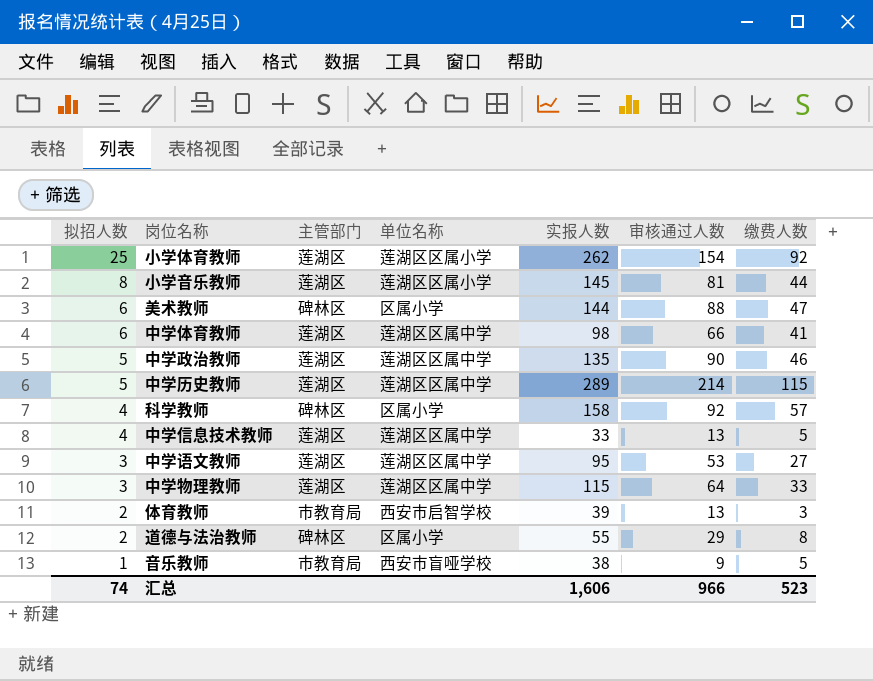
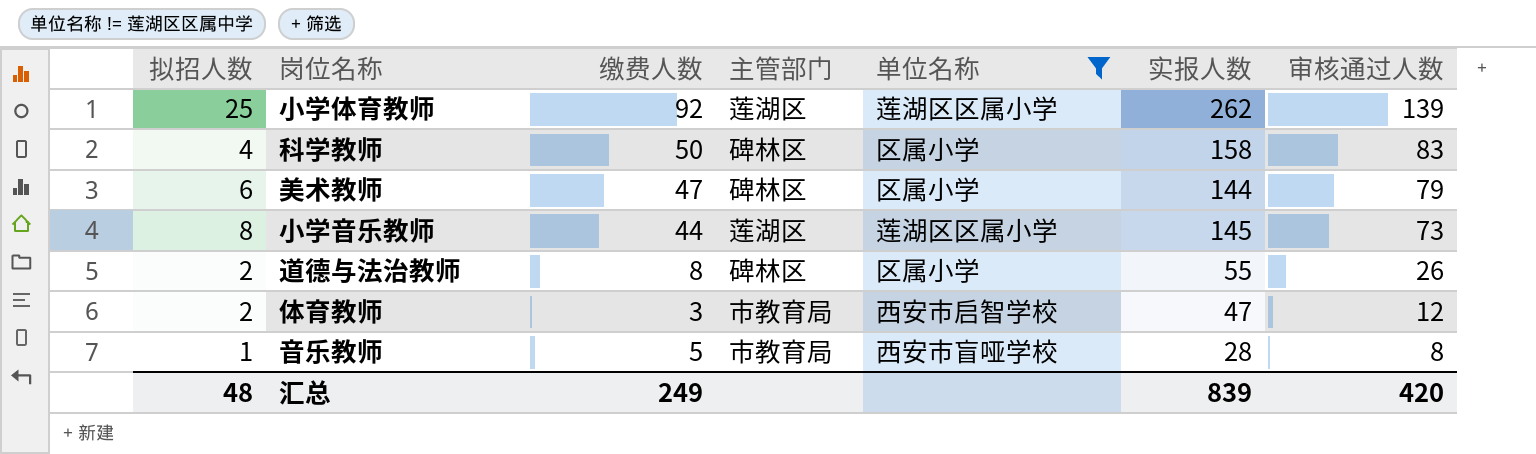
filter: none -> 单位名称 != 莲湖区区属中学
row order: 拟招人数 descending -> 审核通过人数 descending
column 缴费人数 | position: 7 -> 3
小学体育教师 | 审核通过人数: 154 -> 139
科学教师 | 缴费人数: 57 -> 50
科学教师 | 审核通过人数: 92 -> 83
美术教师 | 审核通过人数: 88 -> 79
小学音乐教师 | 审核通过人数: 81 -> 73
道德与法治教师 | 审核通过人数: 29 -> 26
体育教师 | 实报人数: 39 -> 47
体育教师 | 审核通过人数: 13 -> 12
音乐教师 | 实报人数: 38 -> 28
音乐教师 | 审核通过人数: 9 -> 8
汇总 | 拟招人数: 74 -> 48
汇总 | 缴费人数: 523 -> 249
汇总 | 实报人数: 1,606 -> 839
汇总 | 审核通过人数: 966 -> 420

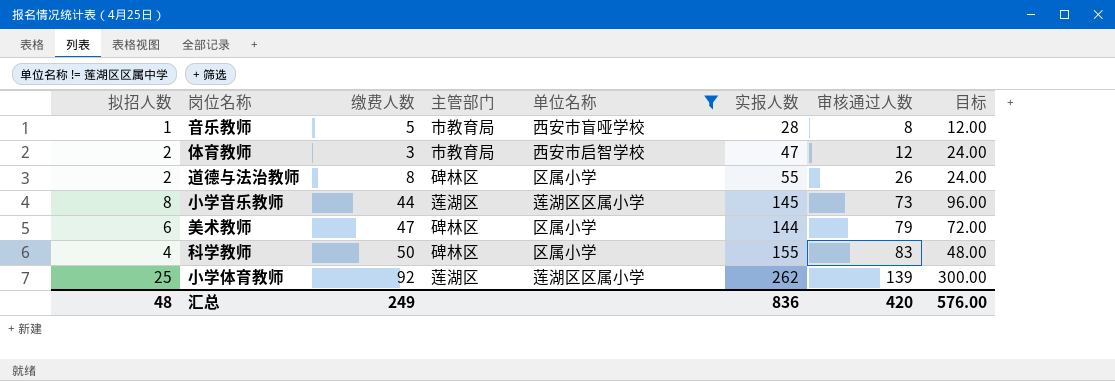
row order: 审核通过人数 descending -> 审核通过人数 ascending
column 目标 | formula: none -> [拟招人数] * 12
科学教师 | 实报人数: 158 -> 155
汇总 | 实报人数: 839 -> 836

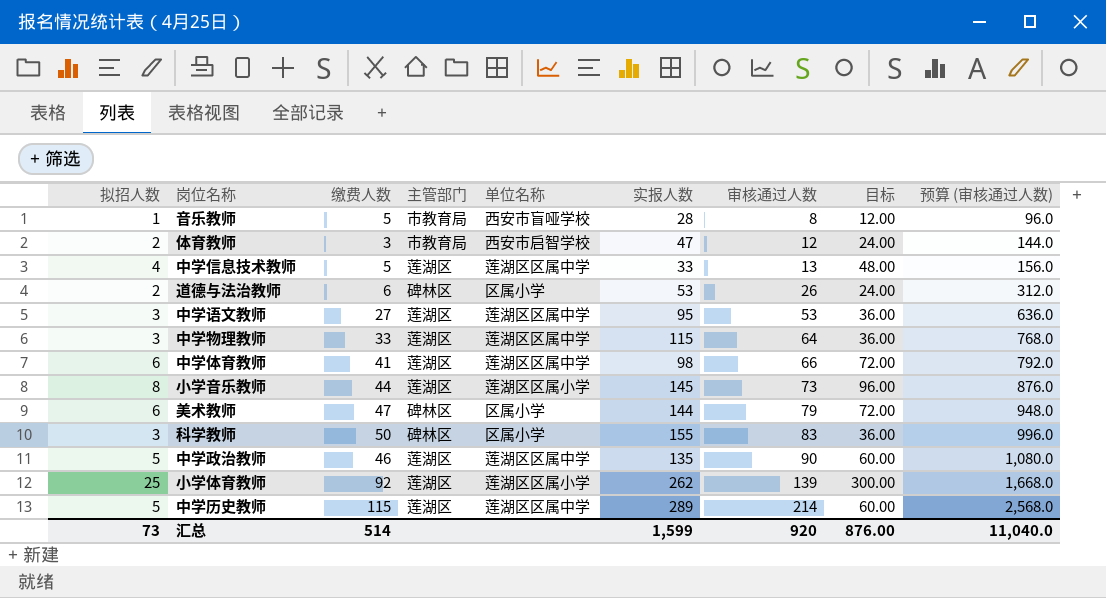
filter: 单位名称 != 莲湖区区属中学 -> none
column 预算 (审核通过人数) | formula: none -> [审核通过人数] * 12
道德与法治教师 | 缴费人数: 8 -> 6
道德与法治教师 | 实报人数: 55 -> 53
科学教师 | 拟招人数: 4 -> 3
科学教师 | 目标: 48.00 -> 36.00
汇总 | 拟招人数: 48 -> 73
汇总 | 缴费人数: 249 -> 514
汇总 | 实报人数: 836 -> 1,599
汇总 | 审核通过人数: 420 -> 920
汇总 | 目标: 576.00 -> 876.00

